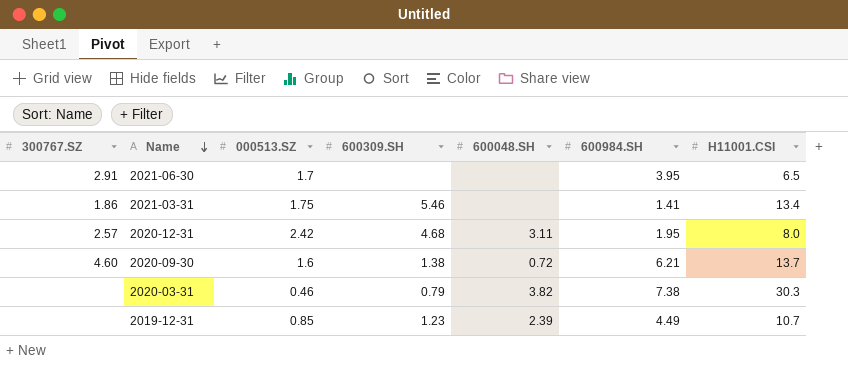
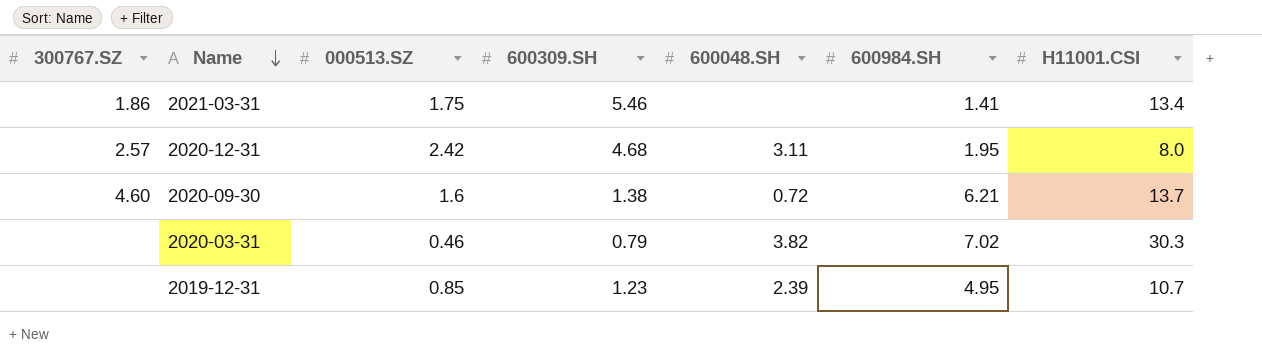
row 2021-06-30: 2.91 | 1.7 | none | none | 3.95 | 6.5 -> none
2020-03-31 | 600984.SH: 7.38 -> 7.02
2019-12-31 | 600984.SH: 4.49 -> 4.95

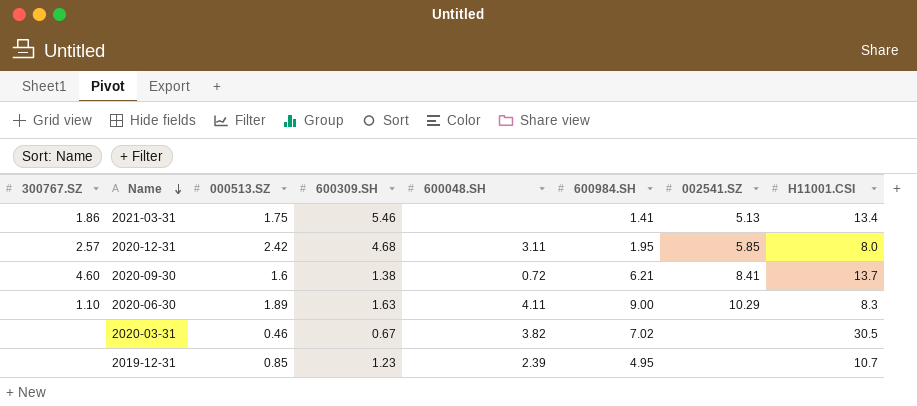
column 002541.SZ | position: none -> 7
row 2020-06-30: none -> 1.10 | 1.89 | 1.63 | 4.11 | 9.00 | 10.29 | 8.3
2020-03-31 | 600309.SH: 0.79 -> 0.67
2020-03-31 | H11001.CSI: 30.3 -> 30.5

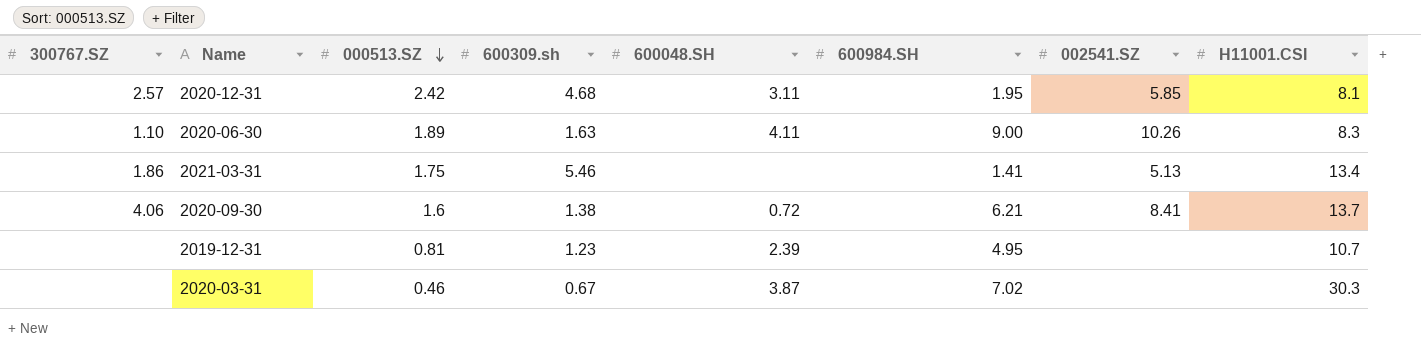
row order: Name descending -> 000513.SZ descending
column name: 600309.SH -> 600309.sh
2020-12-31 | H11001.CSI: 8.0 -> 8.1
2020-06-30 | 002541.SZ: 10.29 -> 10.26
2020-09-30 | 300767.SZ: 4.60 -> 4.06
2019-12-31 | 000513.SZ: 0.85 -> 0.81
2020-03-31 | 600048.SH: 3.82 -> 3.87
2020-03-31 | H11001.CSI: 30.5 -> 30.3

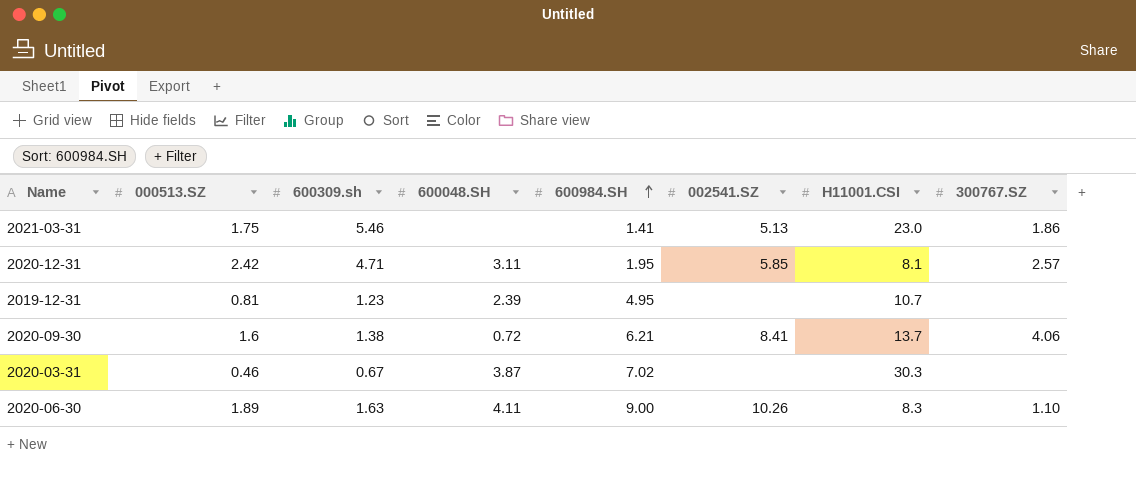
row order: 000513.SZ descending -> 600984.SH ascending
column 300767.SZ | position: 1 -> 8
2021-03-31 | H11001.CSI: 13.4 -> 23.0
2020-12-31 | 600309.sh: 4.68 -> 4.71

